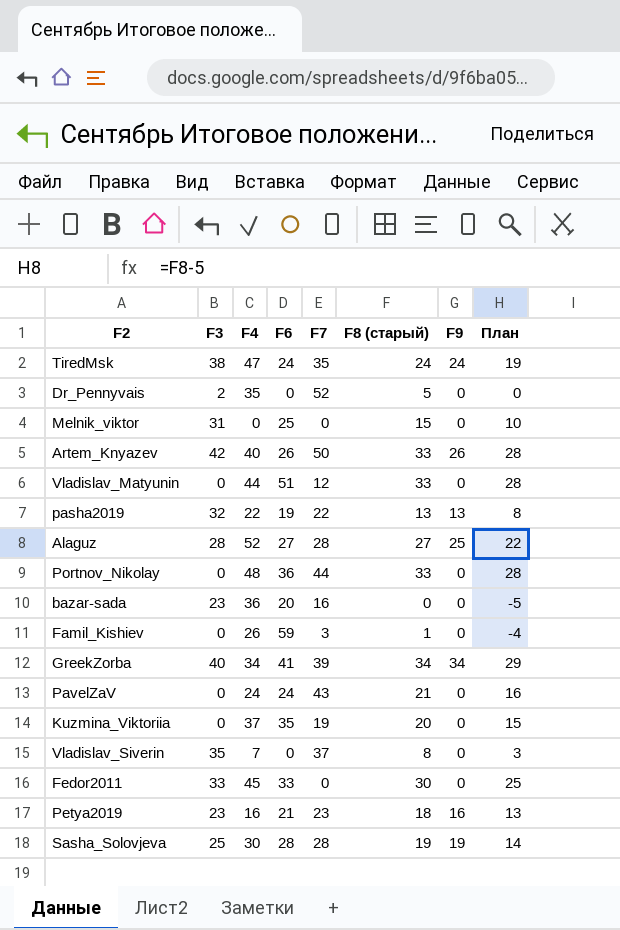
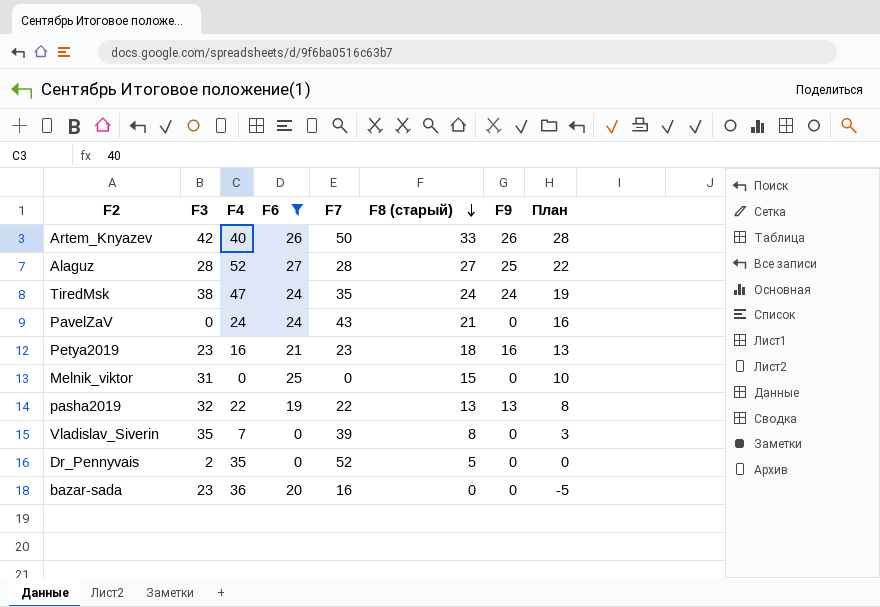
filter: none -> F6 <= 27
row order: none -> F8 (старый) descending
Vladislav_Siverin | F7: 37 -> 39

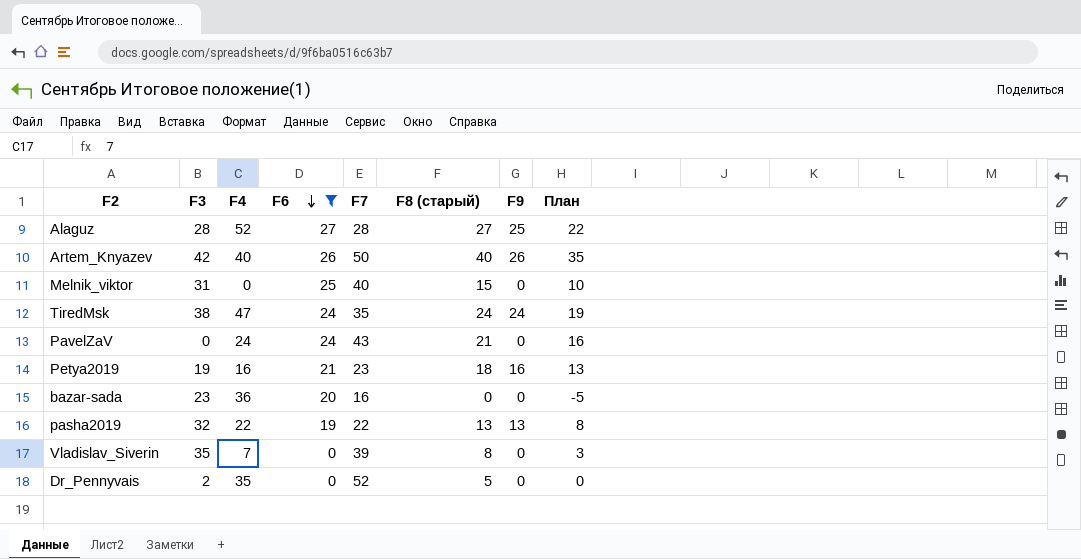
row order: F8 (старый) descending -> F6 descending
Artem_Knyazev | F8 (старый): 33 -> 40
Artem_Knyazev | План: 28 -> 35
Melnik_viktor | F7: 0 -> 40
Petya2019 | F3: 23 -> 19

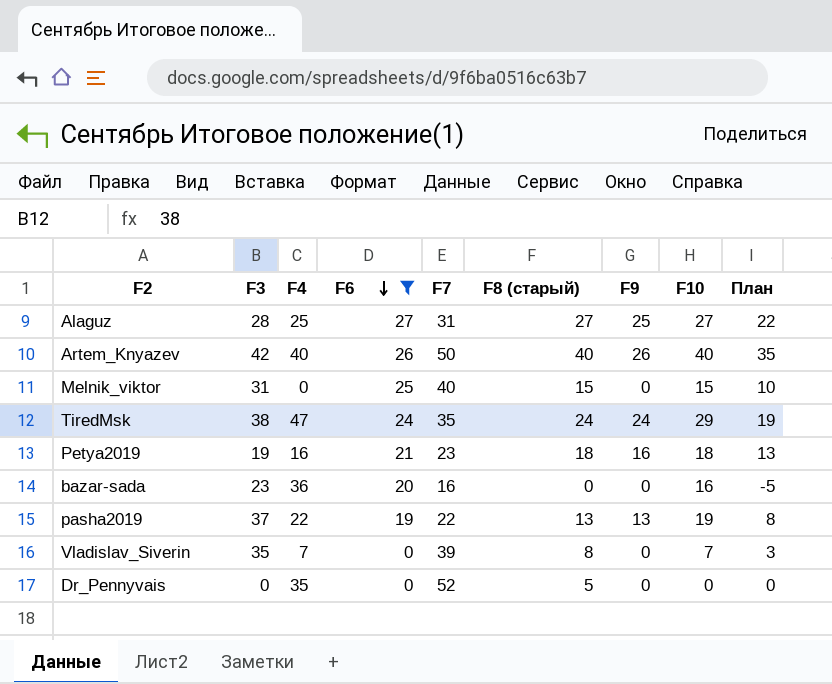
column F10 | position: none -> 8
row PavelZaV: 0 | 24 | 24 | 43 | 21 | 0 | 16 -> none
Alaguz | F4: 52 -> 25
Alaguz | F7: 28 -> 31
pasha2019 | F3: 32 -> 37
Dr_Pennyvais | F3: 2 -> 0

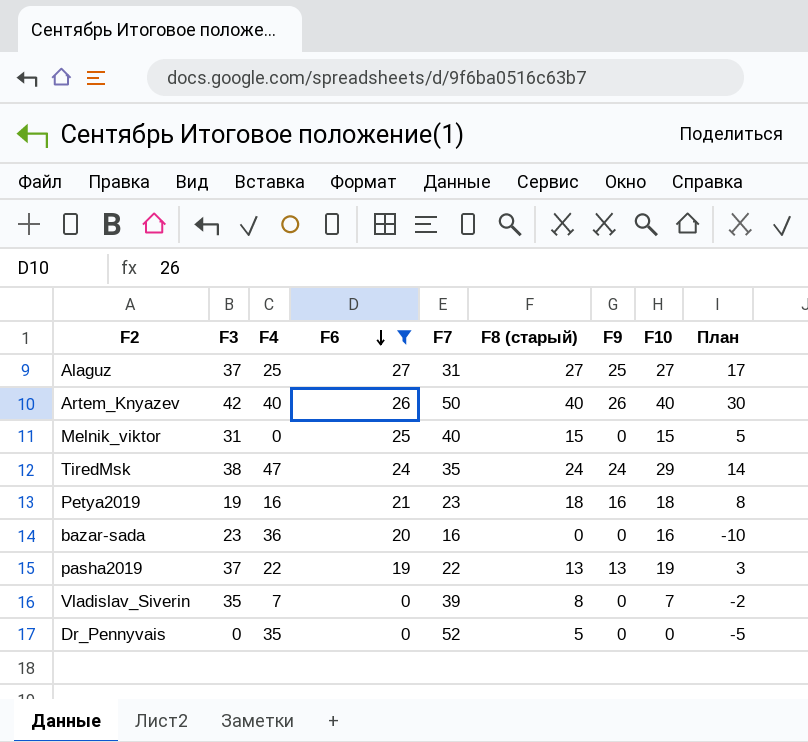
column План | formula: [F8 (старый)] - 5 -> [F8 (старый)] - 10
Alaguz | F3: 28 -> 37

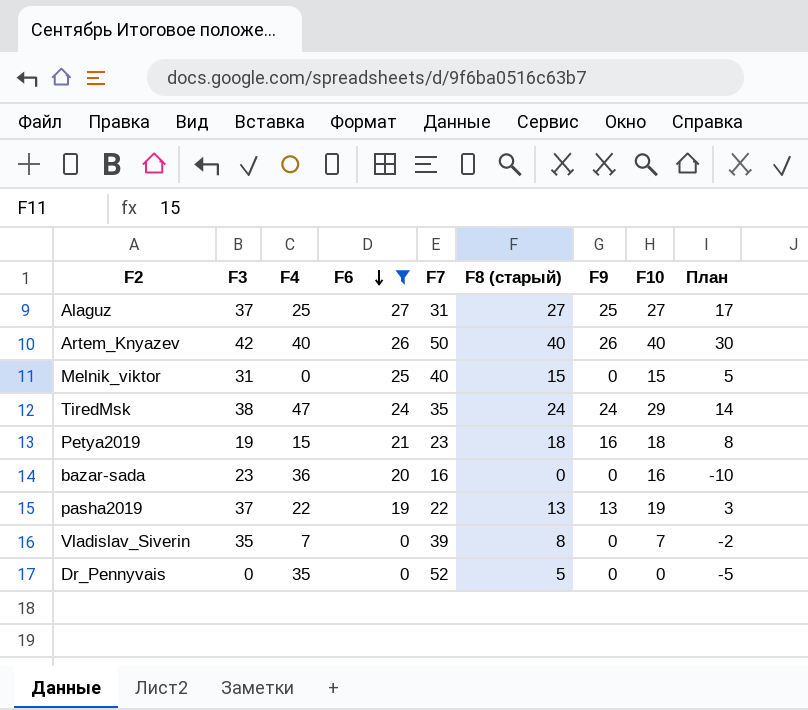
Petya2019 | F4: 16 -> 15

